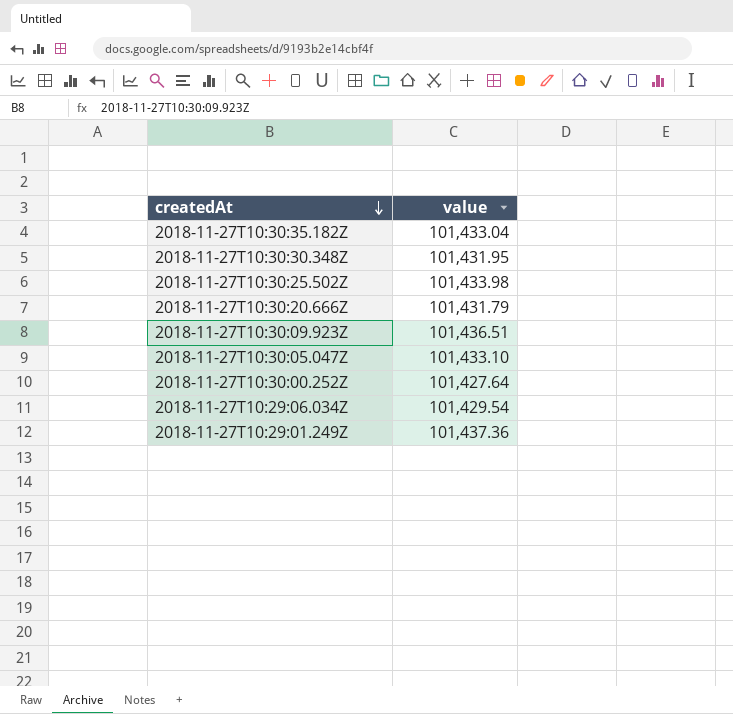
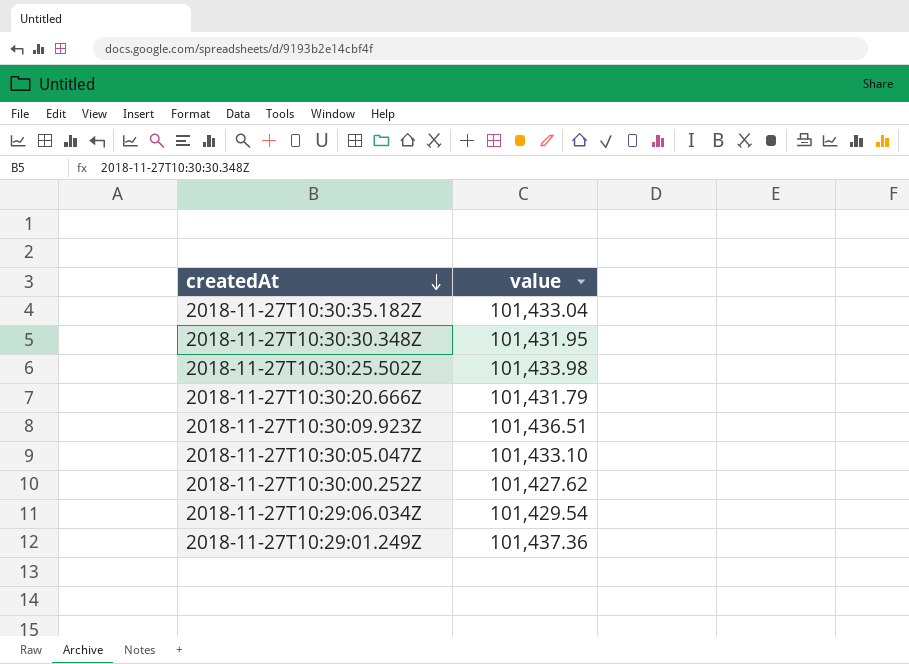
2018-11-27T10:30:00.252Z | value: 101,427.64 -> 101,427.62

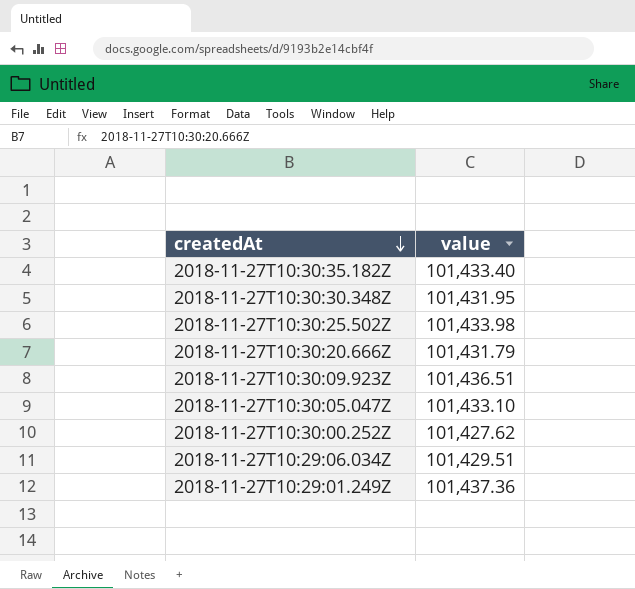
2018-11-27T10:30:35.182Z | value: 101,433.04 -> 101,433.40
2018-11-27T10:29:06.034Z | value: 101,429.54 -> 101,429.51

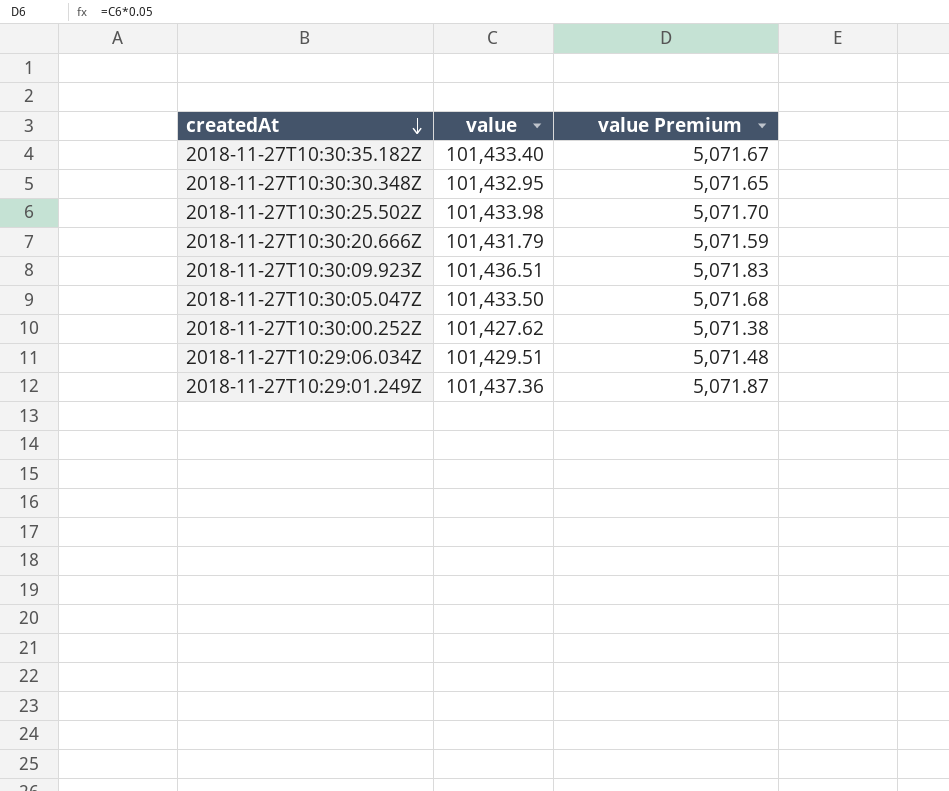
column value Premium | formula: none -> [value] * 0.05
2018-11-27T10:30:30.348Z | value: 101,431.95 -> 101,432.95
2018-11-27T10:30:05.047Z | value: 101,433.10 -> 101,433.50

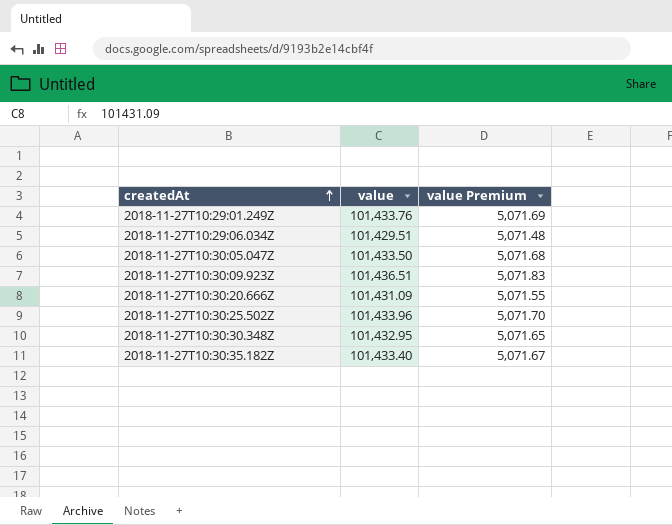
row order: createdAt descending -> createdAt ascending
row 2018-11-27T10:30:00.252Z: 101,427.62 | 5,071.38 -> none
2018-11-27T10:29:01.249Z | value: 101,437.36 -> 101,433.76
2018-11-27T10:29:01.249Z | value Premium: 5,071.87 -> 5,071.69
2018-11-27T10:30:20.666Z | value: 101,431.79 -> 101,431.09
2018-11-27T10:30:20.666Z | value Premium: 5,071.59 -> 5,071.55
2018-11-27T10:30:25.502Z | value: 101,433.98 -> 101,433.96

